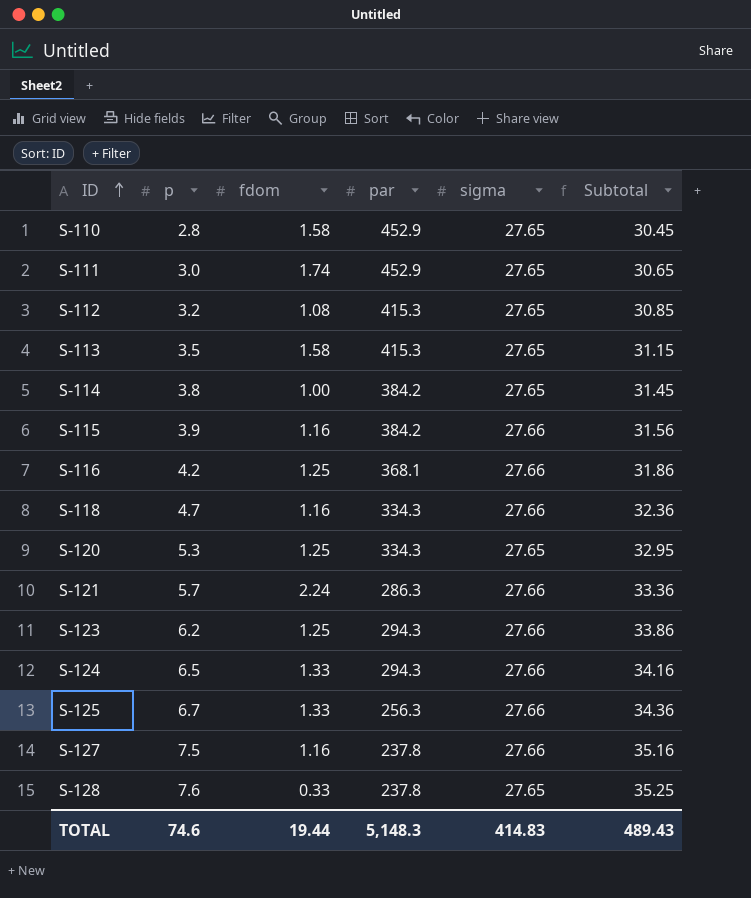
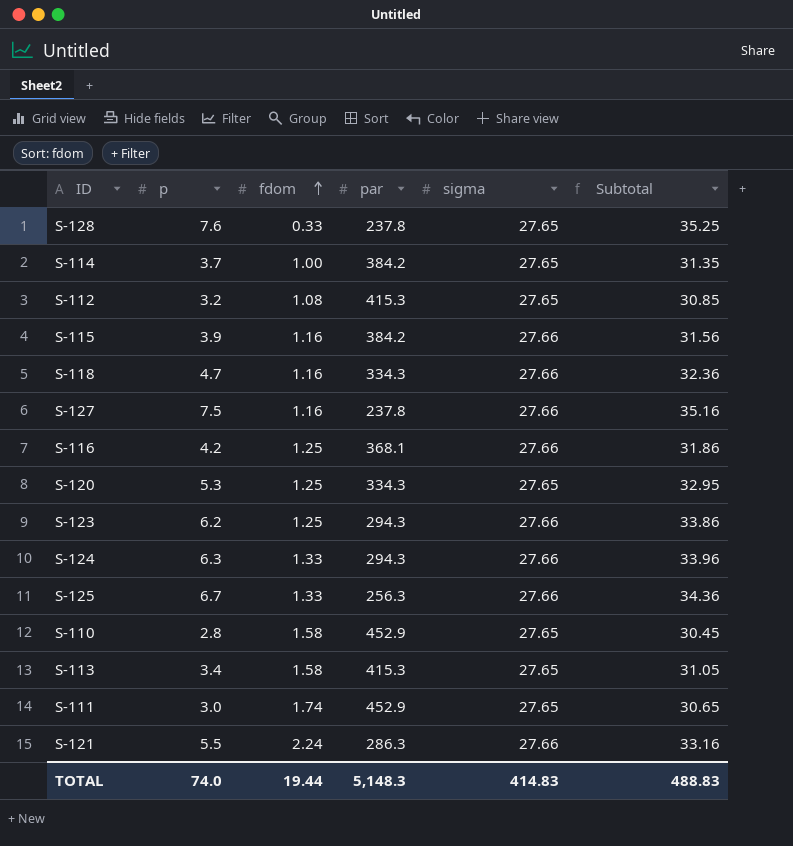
row order: ID ascending -> fdom ascending
S-114 | p: 3.8 -> 3.7
S-114 | Subtotal: 31.45 -> 31.35
S-124 | p: 6.5 -> 6.3
S-124 | Subtotal: 34.16 -> 33.96
S-113 | p: 3.5 -> 3.4
S-113 | Subtotal: 31.15 -> 31.05
S-121 | p: 5.7 -> 5.5
S-121 | Subtotal: 33.36 -> 33.16
TOTAL | p: 74.6 -> 74.0
TOTAL | Subtotal: 489.43 -> 488.83

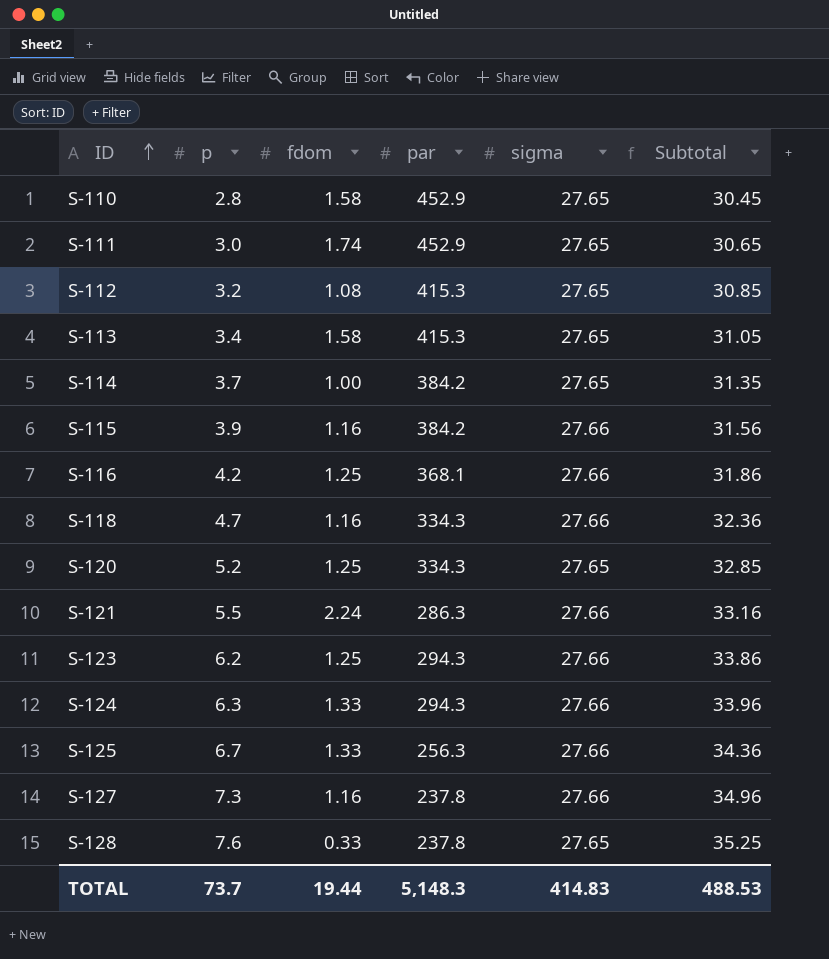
row order: fdom ascending -> ID ascending
S-120 | p: 5.3 -> 5.2
S-120 | Subtotal: 32.95 -> 32.85
S-127 | p: 7.5 -> 7.3
S-127 | Subtotal: 35.16 -> 34.96
TOTAL | p: 74.0 -> 73.7
TOTAL | Subtotal: 488.83 -> 488.53

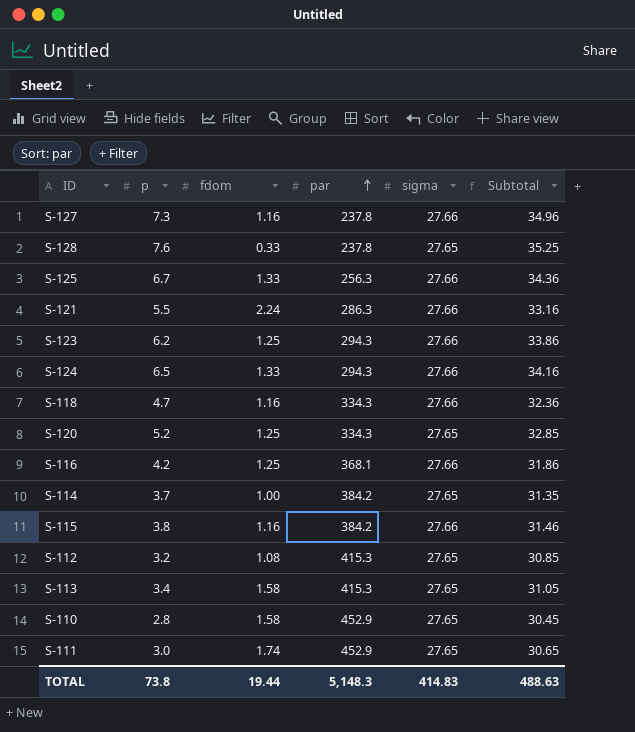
row order: ID ascending -> par ascending
S-124 | p: 6.3 -> 6.5
S-124 | Subtotal: 33.96 -> 34.16
S-115 | p: 3.9 -> 3.8
S-115 | Subtotal: 31.56 -> 31.46
TOTAL | p: 73.7 -> 73.8
TOTAL | Subtotal: 488.53 -> 488.63

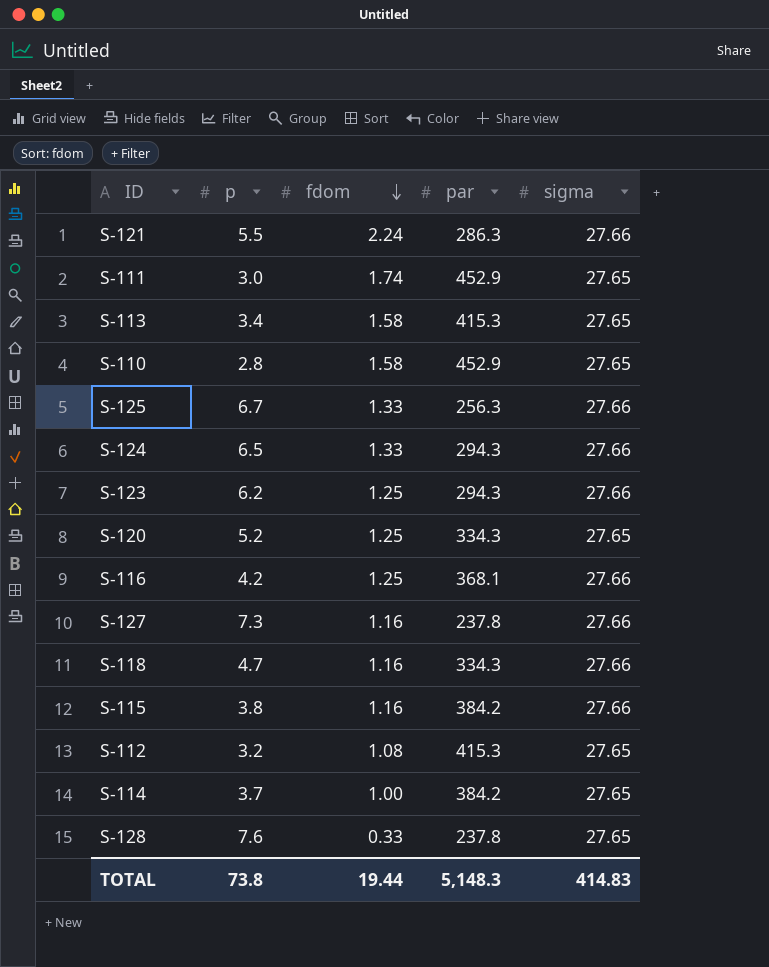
row order: par ascending -> fdom descending
column Subtotal | formula: [p] + [sigma] -> none

